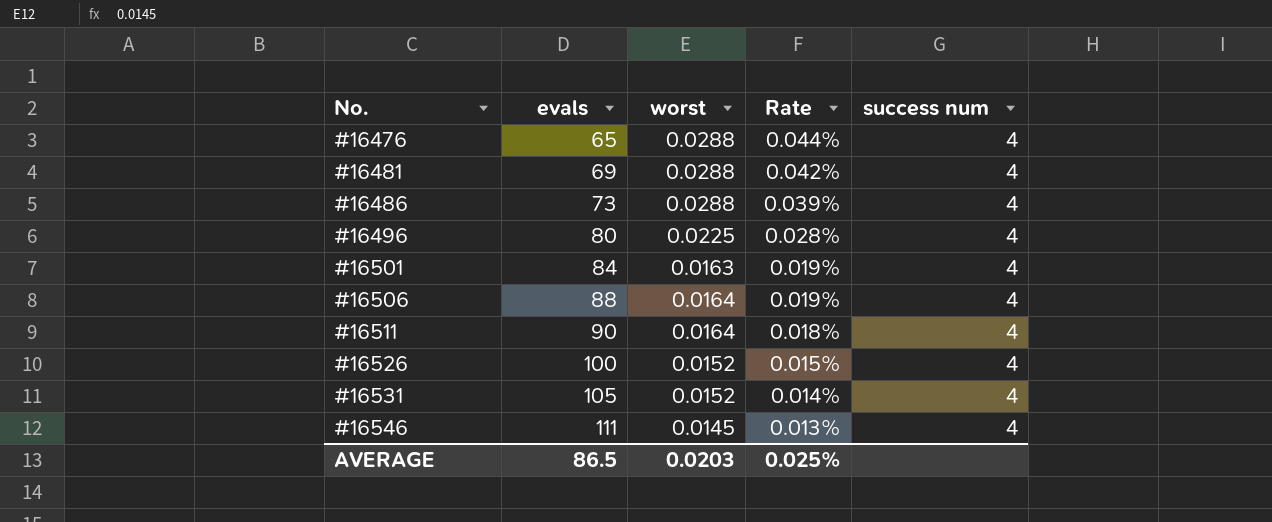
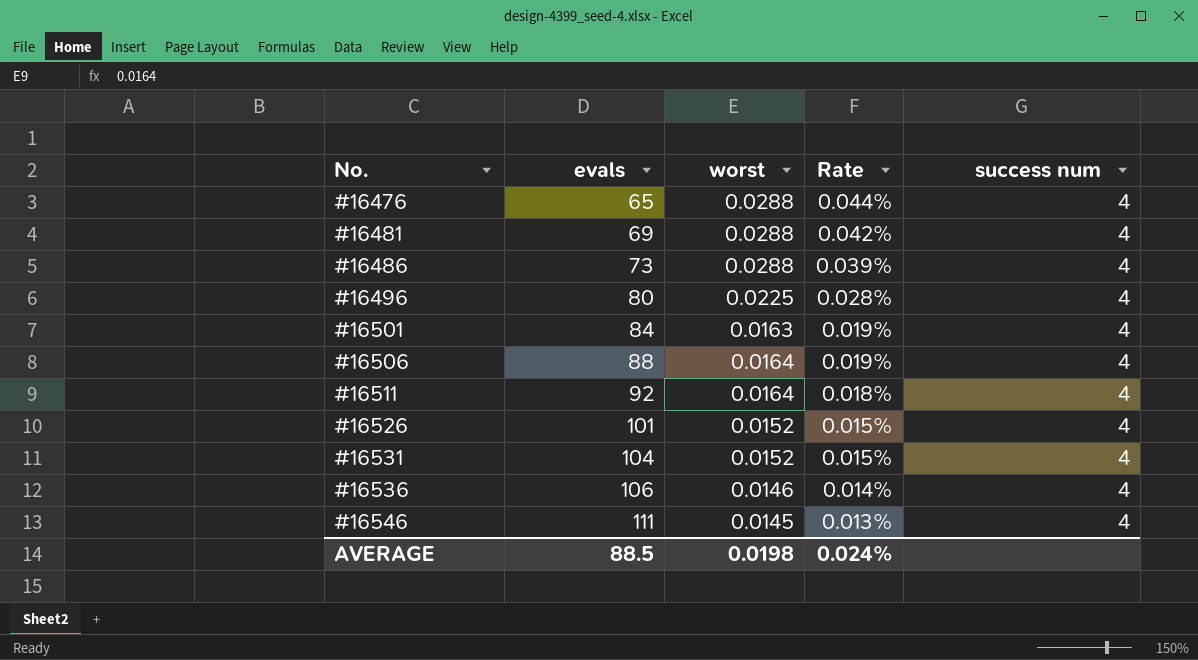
#16511 | evals: 90 -> 92
#16526 | evals: 100 -> 101
#16531 | evals: 105 -> 104
#16531 | Rate: 0.014% -> 0.015%
row #16536: none -> 106 | 0.0146 | 0.014% | 4
AVERAGE | evals: 86.5 -> 88.5
AVERAGE | worst: 0.0203 -> 0.0198
AVERAGE | Rate: 0.025% -> 0.024%

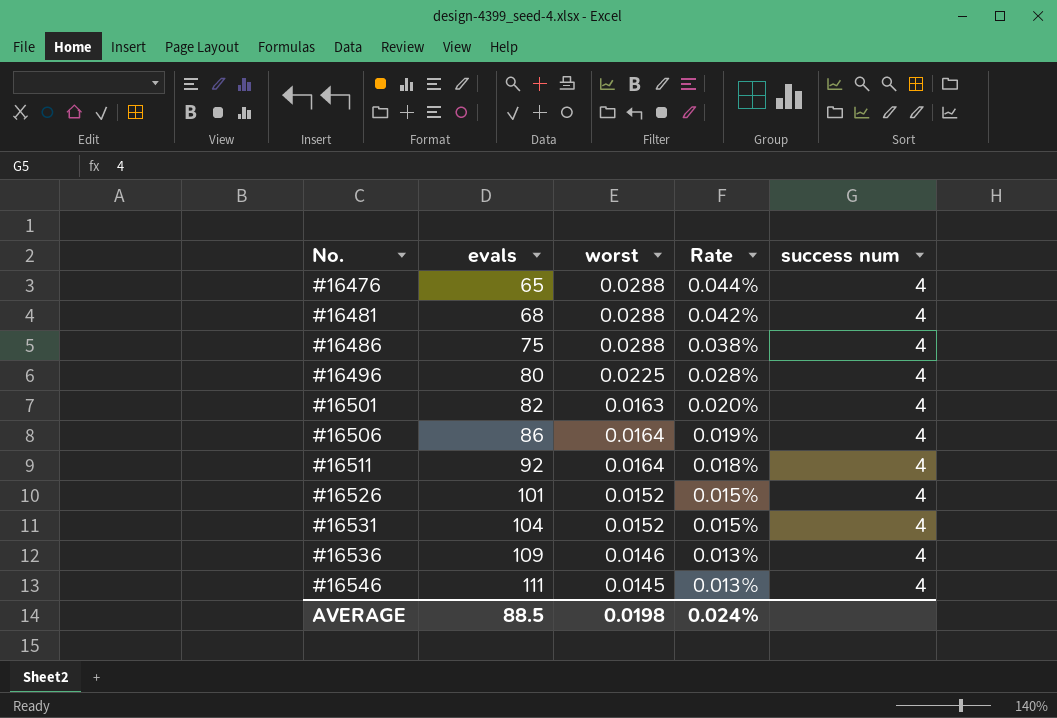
#16481 | evals: 69 -> 68
#16486 | evals: 73 -> 75
#16486 | Rate: 0.039% -> 0.038%
#16501 | evals: 84 -> 82
#16501 | Rate: 0.019% -> 0.020%
#16506 | evals: 88 -> 86
#16536 | evals: 106 -> 109
#16536 | Rate: 0.014% -> 0.013%

